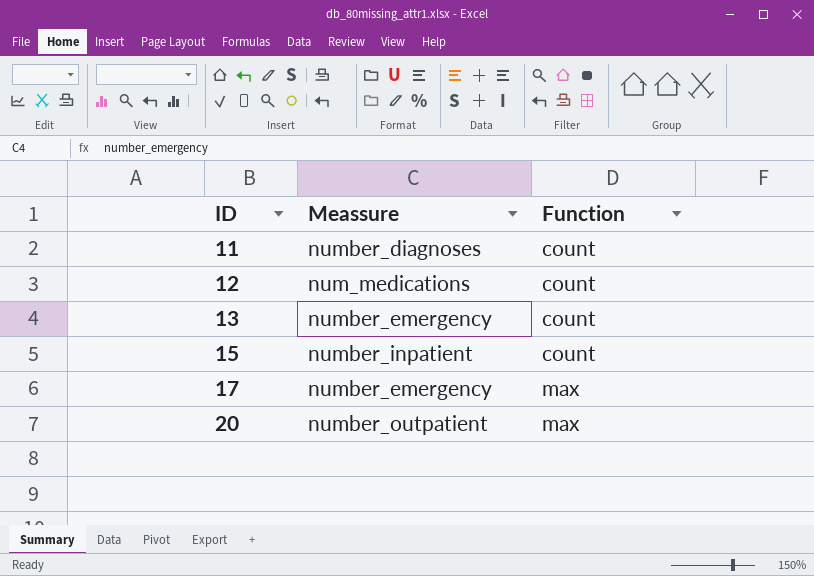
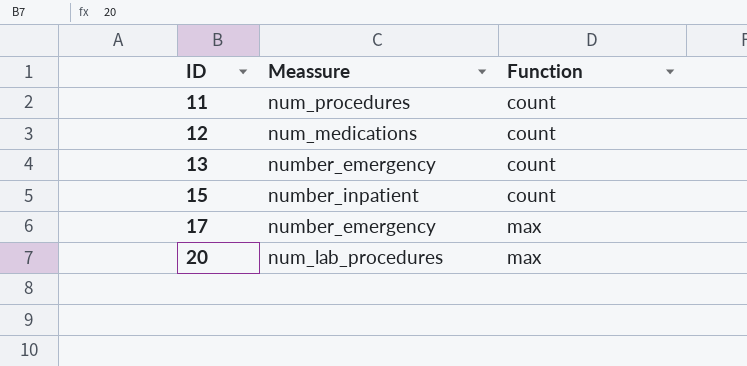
11 | Meassure: number_diagnoses -> num_procedures
20 | Meassure: number_outpatient -> num_lab_procedures

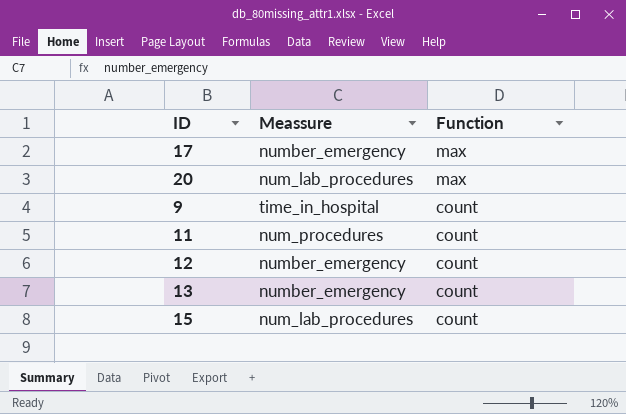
row order: ID ascending -> Function descending
row 9: none -> time_in_hospital | count
12 | Meassure: num_medications -> number_emergency
15 | Meassure: number_inpatient -> num_lab_procedures

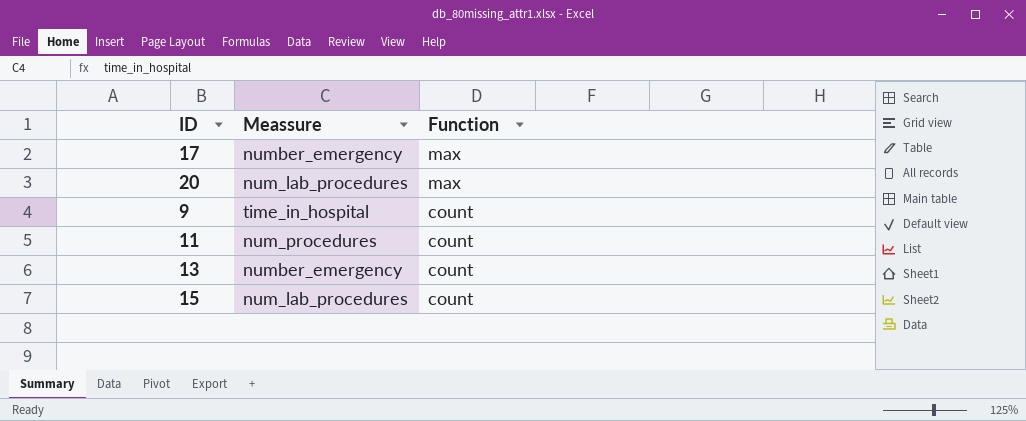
row 12: number_emergency | count -> none

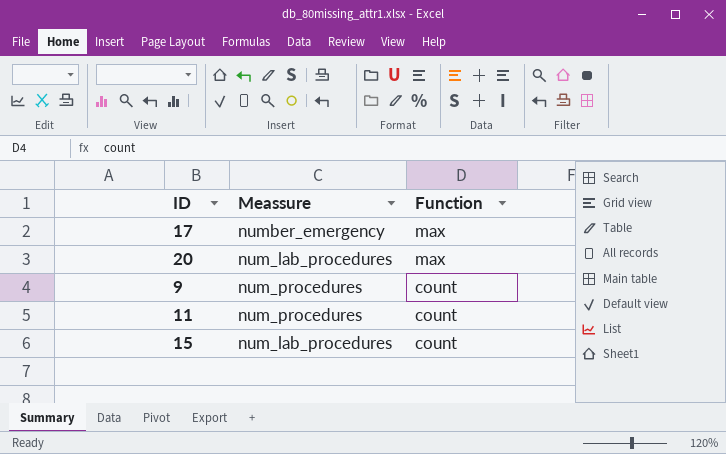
row 13: number_emergency | count -> none
9 | Meassure: time_in_hospital -> num_procedures

